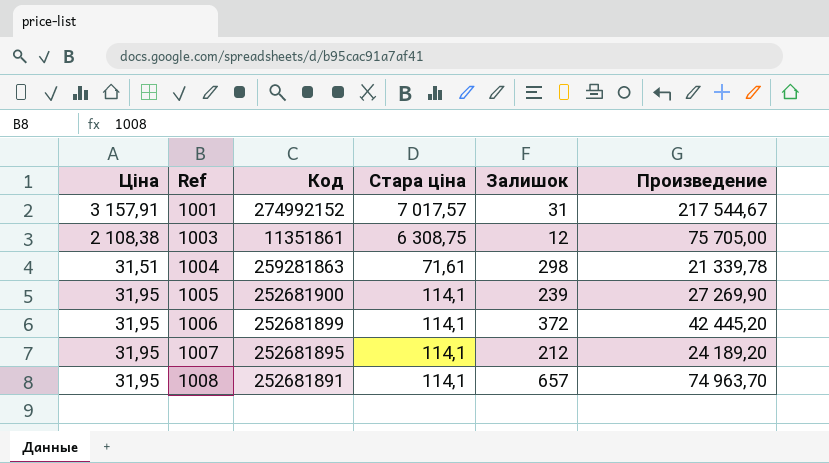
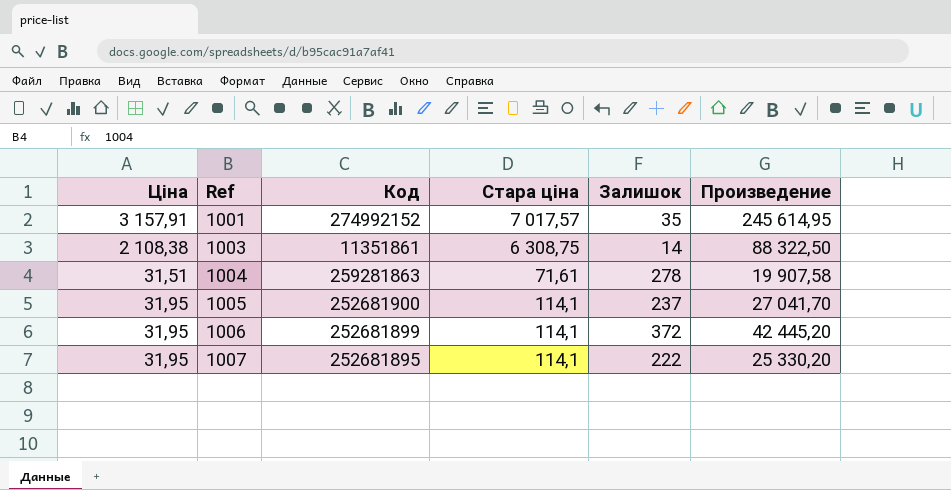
row 1008: 31,95 | 252681891 | 114,1 | 657 | 74 963,70 -> none
1001 | Залишок: 31 -> 35
1001 | Произведение: 217 544,67 -> 245 614,95
1003 | Залишок: 12 -> 14
1003 | Произведение: 75 705,00 -> 88 322,50
1004 | Залишок: 298 -> 278
1004 | Произведение: 21 339,78 -> 19 907,58
1005 | Залишок: 239 -> 237
1005 | Произведение: 27 269,90 -> 27 041,70
1007 | Залишок: 212 -> 222
1007 | Произведение: 24 189,20 -> 25 330,20

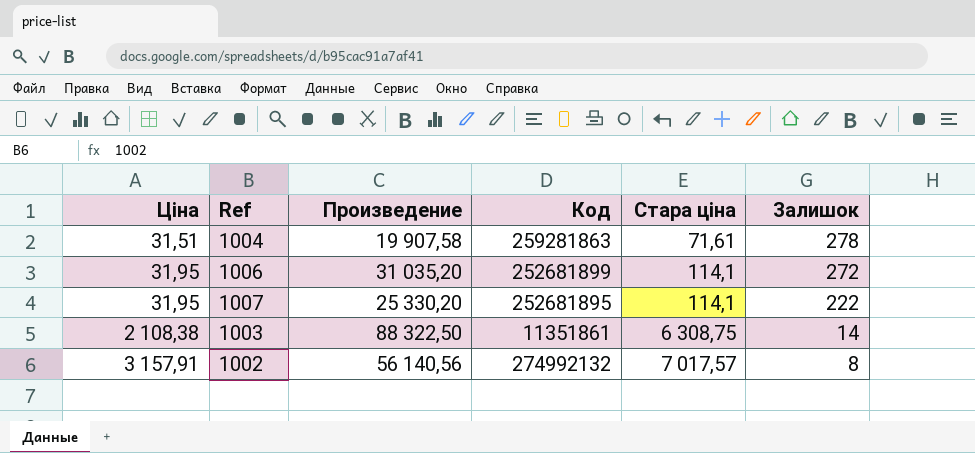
row order: Ref ascending -> Ціна ascending
column Произведение | position: 6 -> 3
row 1001: 3 157,91 | 274992152 | 7 017,57 | 35 | 245 614,95 -> none
row 1005: 31,95 | 252681900 | 114,1 | 237 | 27 041,70 -> none
1006 | Произведение: 42 445,20 -> 31 035,20
1006 | Залишок: 372 -> 272
row 1002: none -> 3 157,91 | 56 140,56 | 274992132 | 7 017,57 | 8

